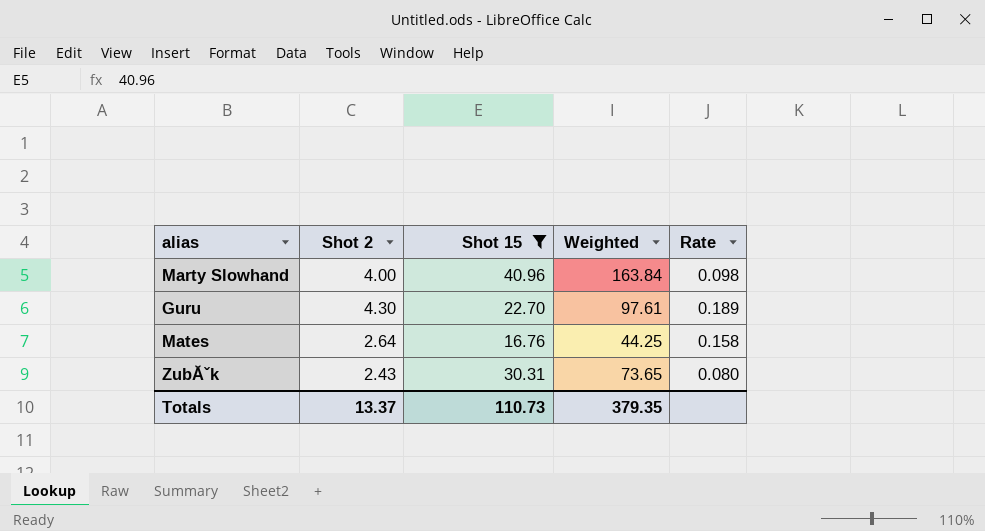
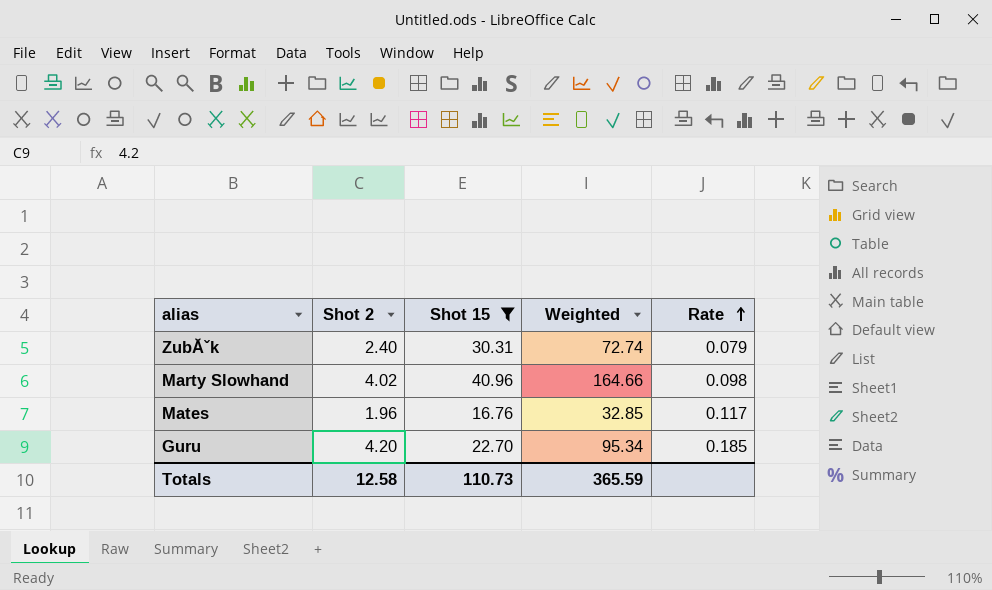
row order: none -> Rate ascending
ZubĂˇk | Shot 2: 2.43 -> 2.40
ZubĂˇk | Weighted: 73.65 -> 72.74
ZubĂˇk | Rate: 0.080 -> 0.079
Marty Slowhand | Shot 2: 4.00 -> 4.02
Marty Slowhand | Weighted: 163.84 -> 164.66
Mates | Shot 2: 2.64 -> 1.96
Mates | Weighted: 44.25 -> 32.85
Mates | Rate: 0.158 -> 0.117
Guru | Shot 2: 4.30 -> 4.20
Guru | Weighted: 97.61 -> 95.34
Guru | Rate: 0.189 -> 0.185
Totals | Shot 2: 13.37 -> 12.58
Totals | Weighted: 379.35 -> 365.59

